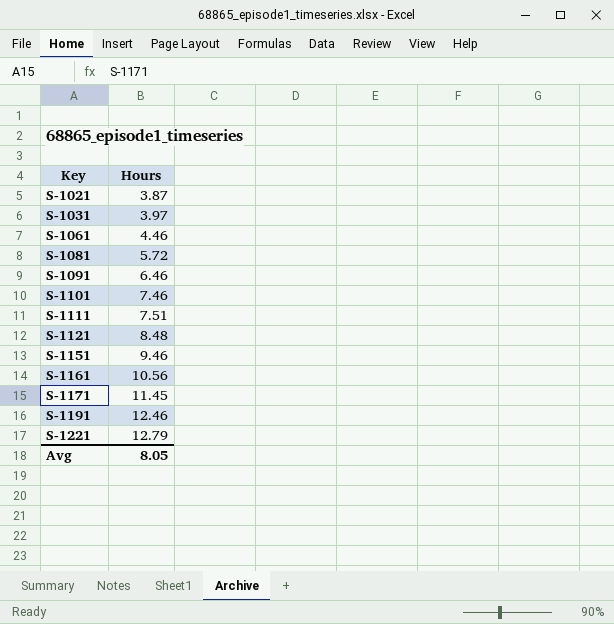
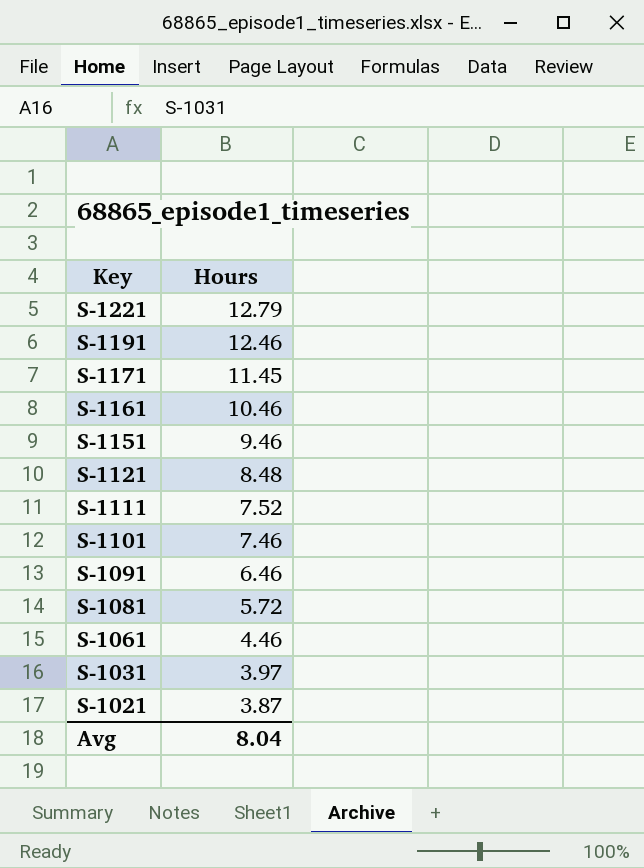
row order: Key ascending -> Key descending
S-1161 | Hours: 10.56 -> 10.46
S-1111 | Hours: 7.51 -> 7.52
Avg | Hours: 8.05 -> 8.04

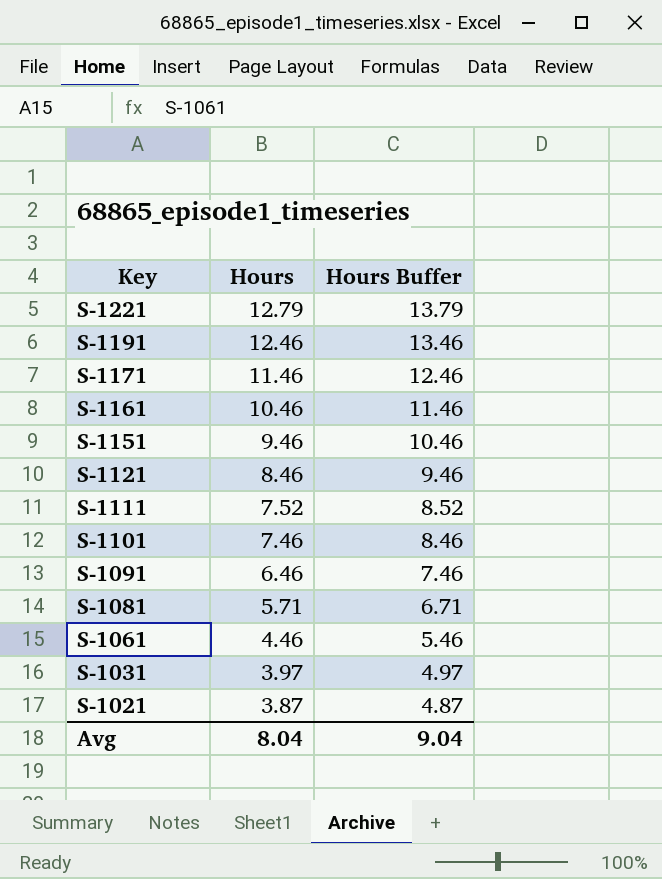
column Hours Buffer | formula: none -> [Hours] + 1
S-1171 | Hours: 11.45 -> 11.46
S-1121 | Hours: 8.48 -> 8.46
S-1081 | Hours: 5.72 -> 5.71

